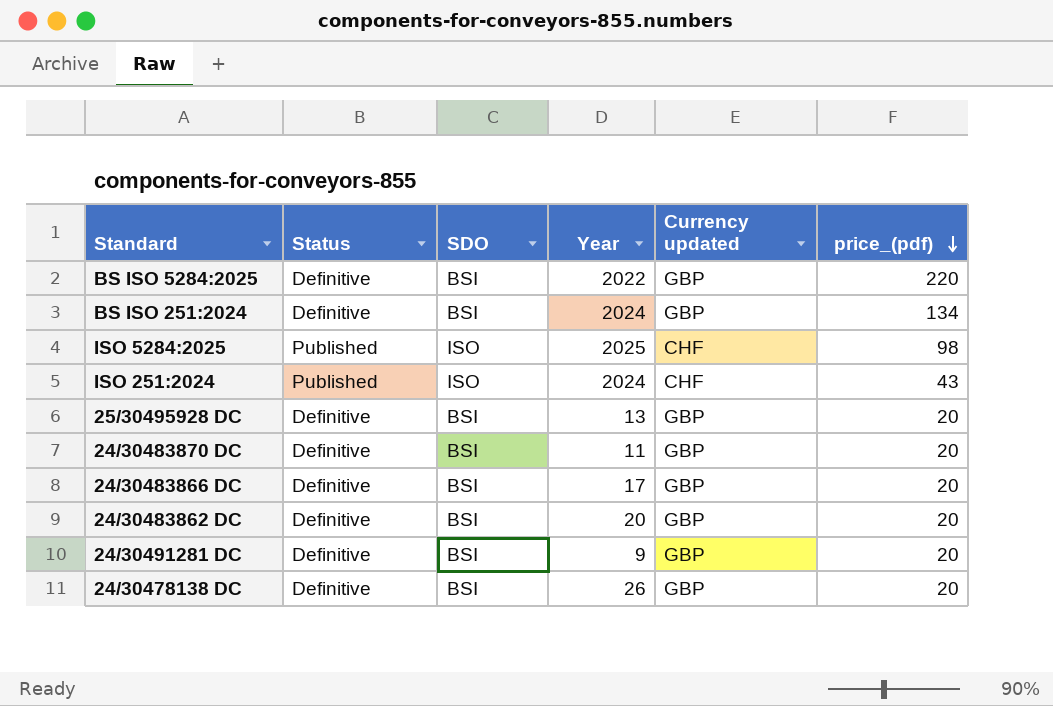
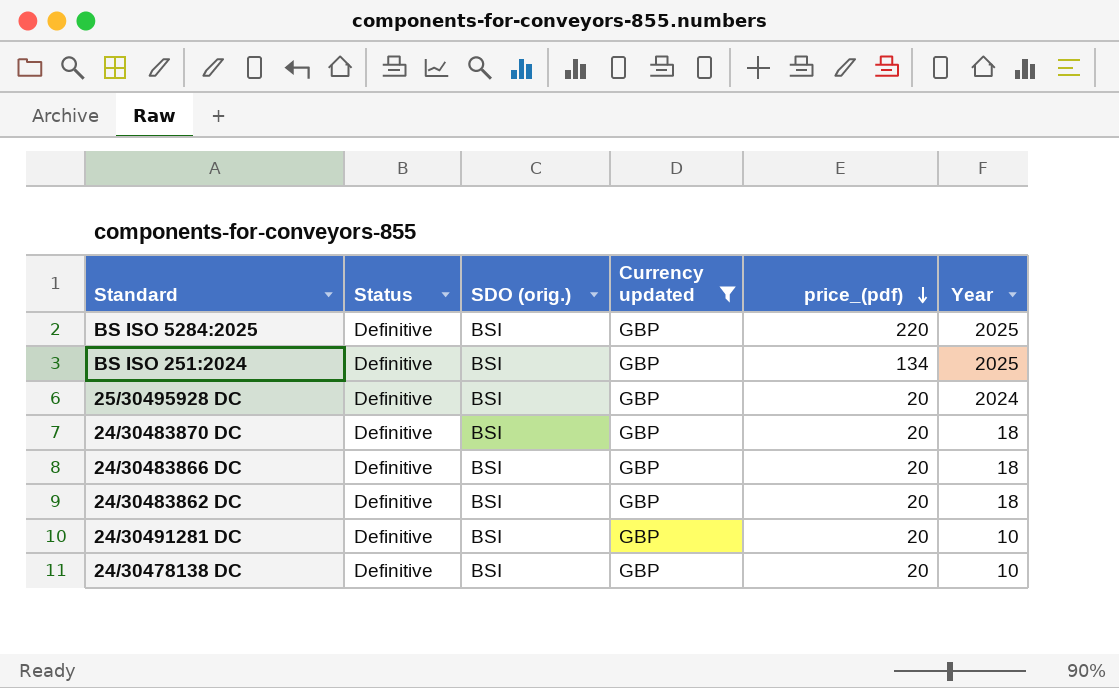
filter: none -> Currency updated = GBP
column name: SDO -> SDO (orig.)
column Year | position: 4 -> 6
BS ISO 5284:2025 | Year: 2022 -> 2025
BS ISO 251:2024 | Year: 2024 -> 2025
25/30495928 DC | Year: 13 -> 2024
24/30483870 DC | Year: 11 -> 18
24/30483866 DC | Year: 17 -> 18
24/30483862 DC | Year: 20 -> 18
24/30491281 DC | Year: 9 -> 10
24/30478138 DC | Year: 26 -> 10

